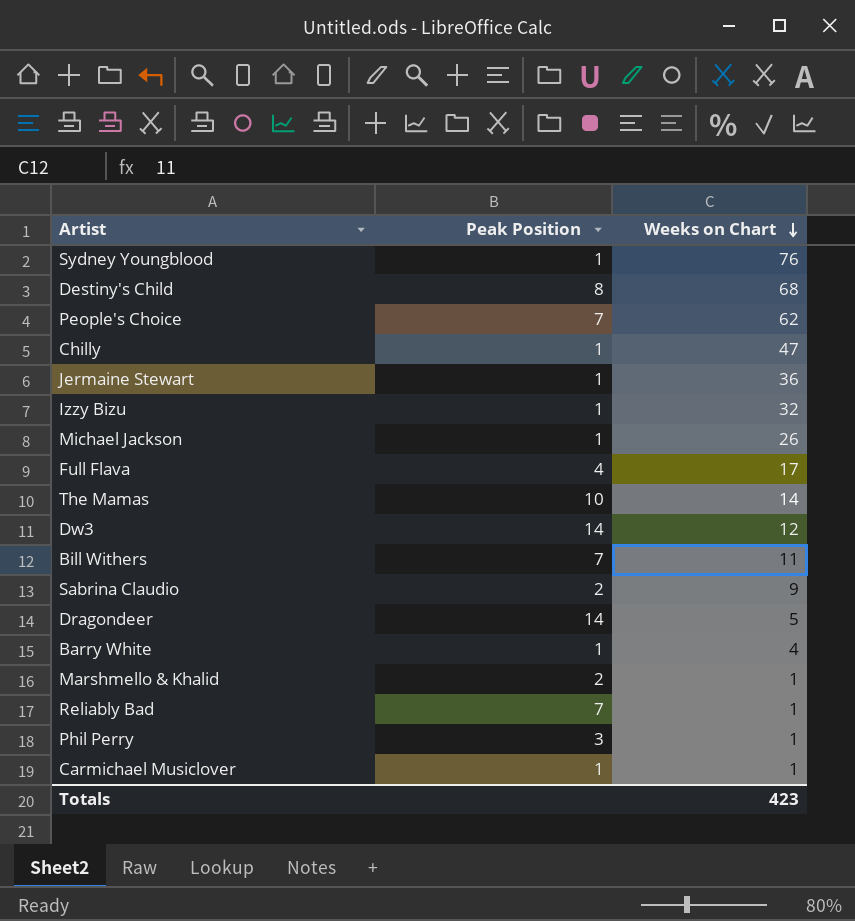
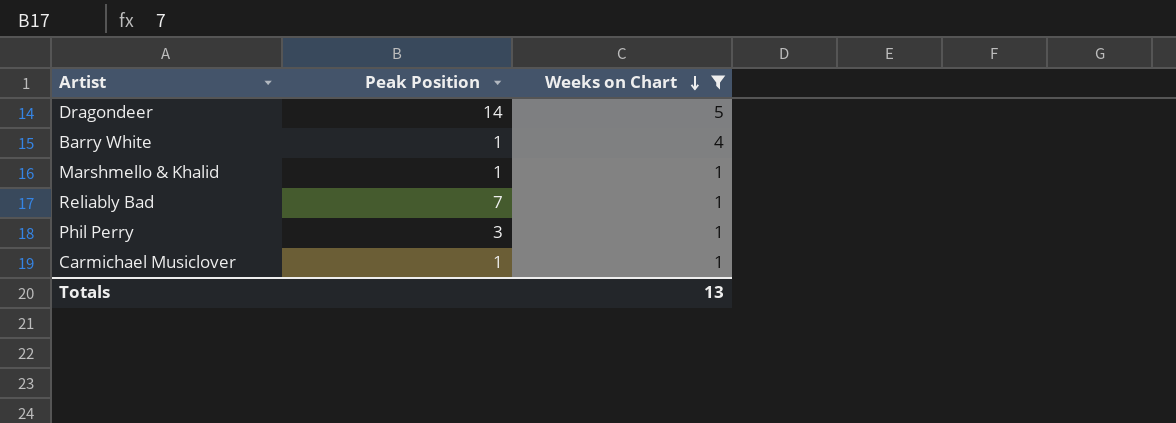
filter: none -> Weeks on Chart <= 5
Marshmello & Khalid | Peak Position: 2 -> 1
Totals | Weeks on Chart: 423 -> 13

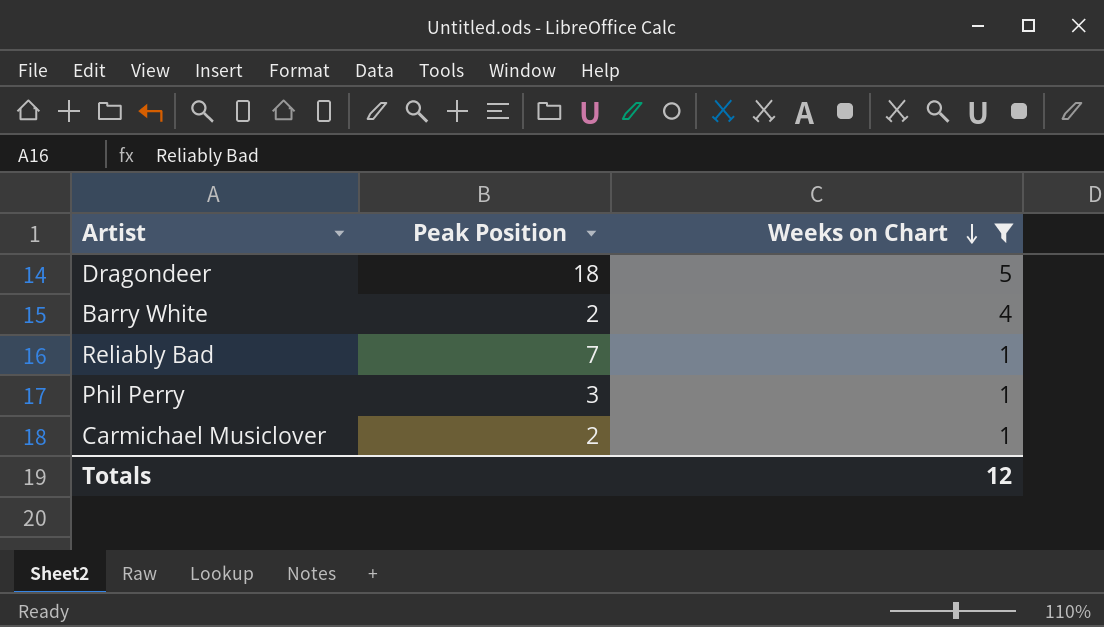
row Marshmello & Khalid: 1 | 1 -> none
Dragondeer | Peak Position: 14 -> 18
Barry White | Peak Position: 1 -> 2
Carmichael Musiclover | Peak Position: 1 -> 2
Totals | Weeks on Chart: 13 -> 12

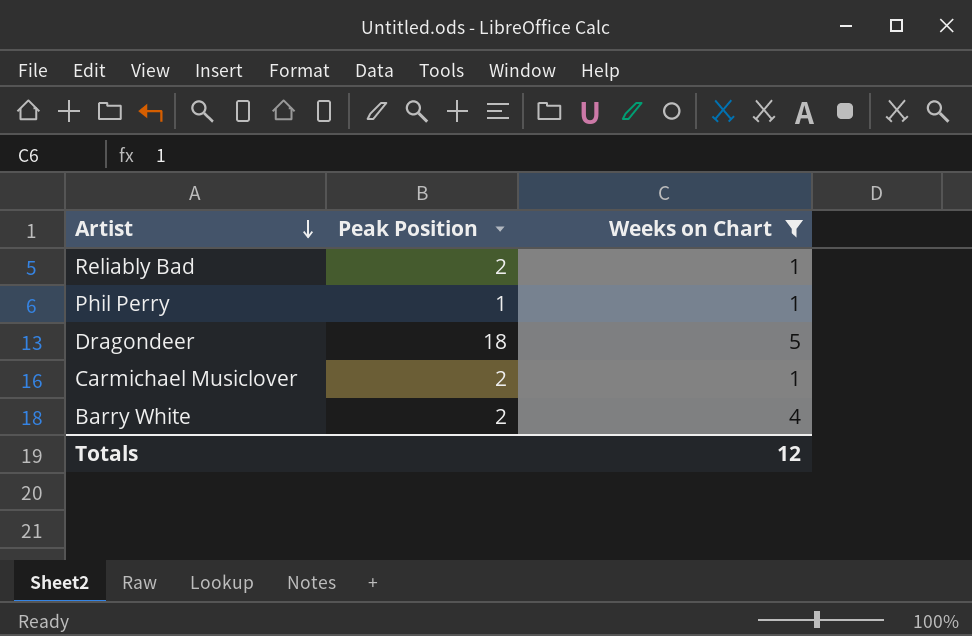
row order: Weeks on Chart descending -> Artist descending
Reliably Bad | Peak Position: 7 -> 2
Phil Perry | Peak Position: 3 -> 1

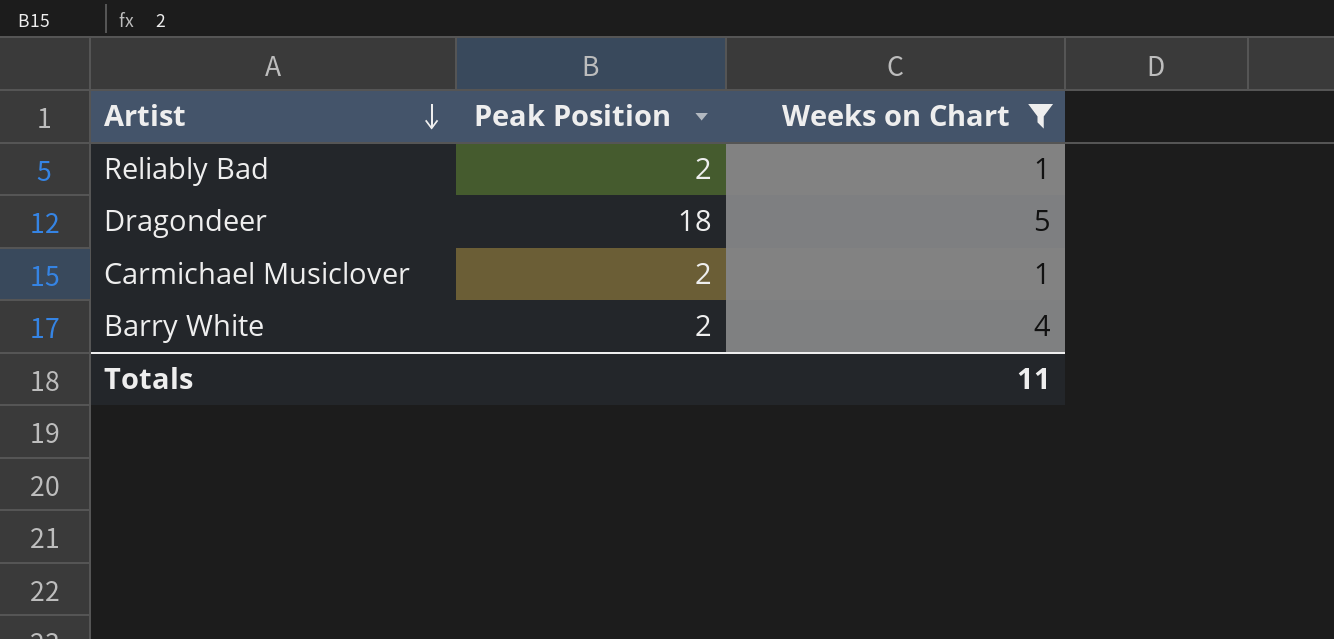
row Phil Perry: 1 | 1 -> none
Totals | Weeks on Chart: 12 -> 11

